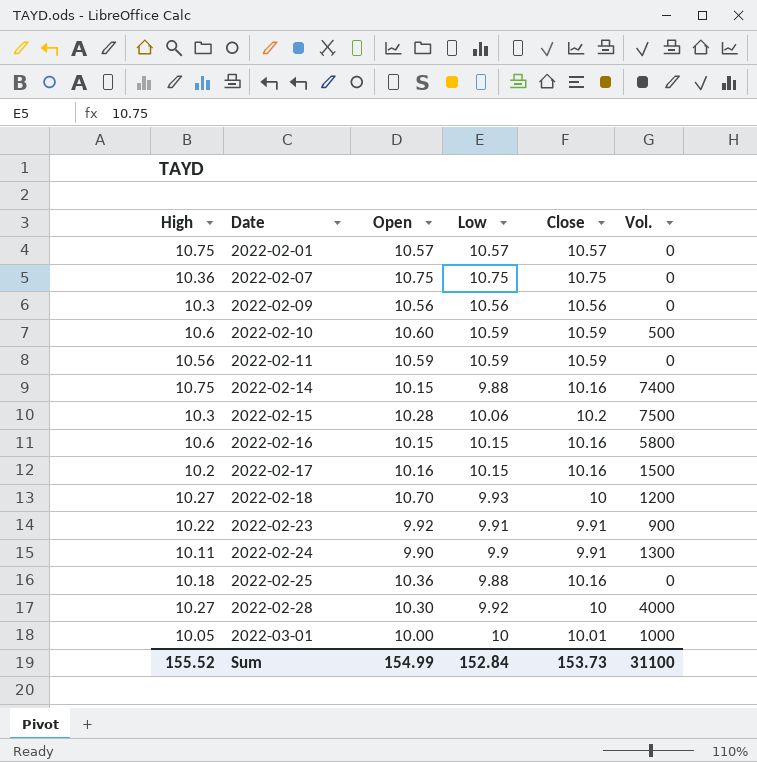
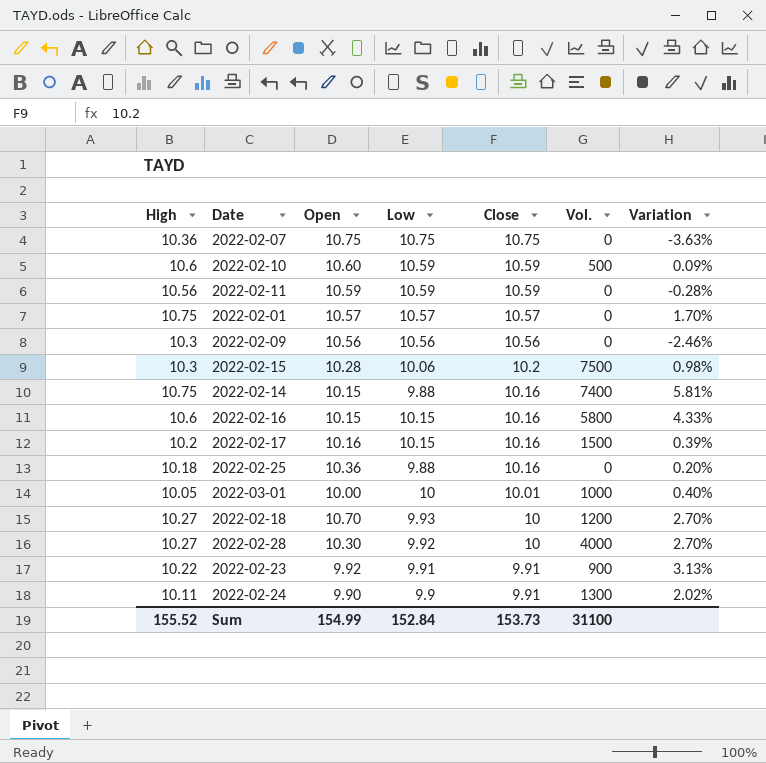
row order: Date ascending -> Close descending
column Variation | formula: none -> ([High] - [Close]) / [Close]

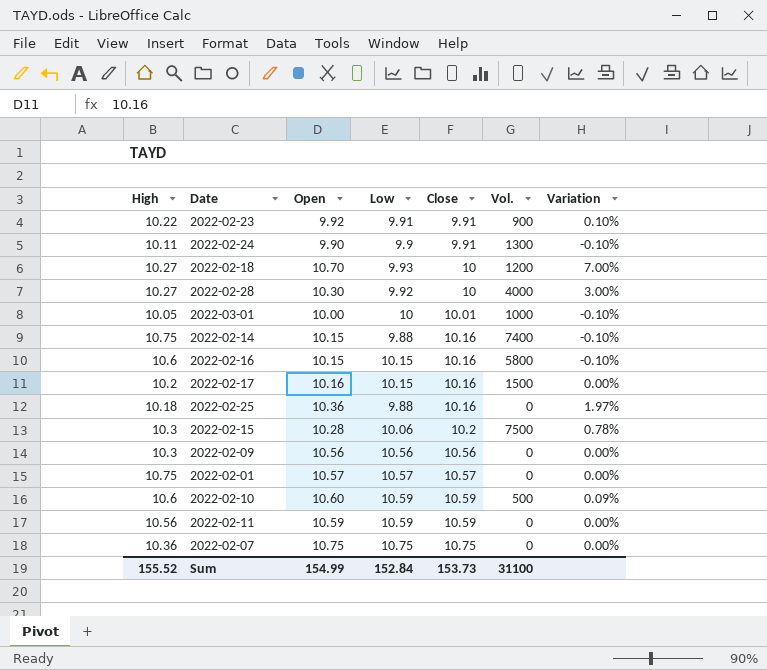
row order: Close descending -> Close ascending
column Variation | formula: ([High] - [Close]) / [Close] -> ([Open] - [Close]) / [Close]

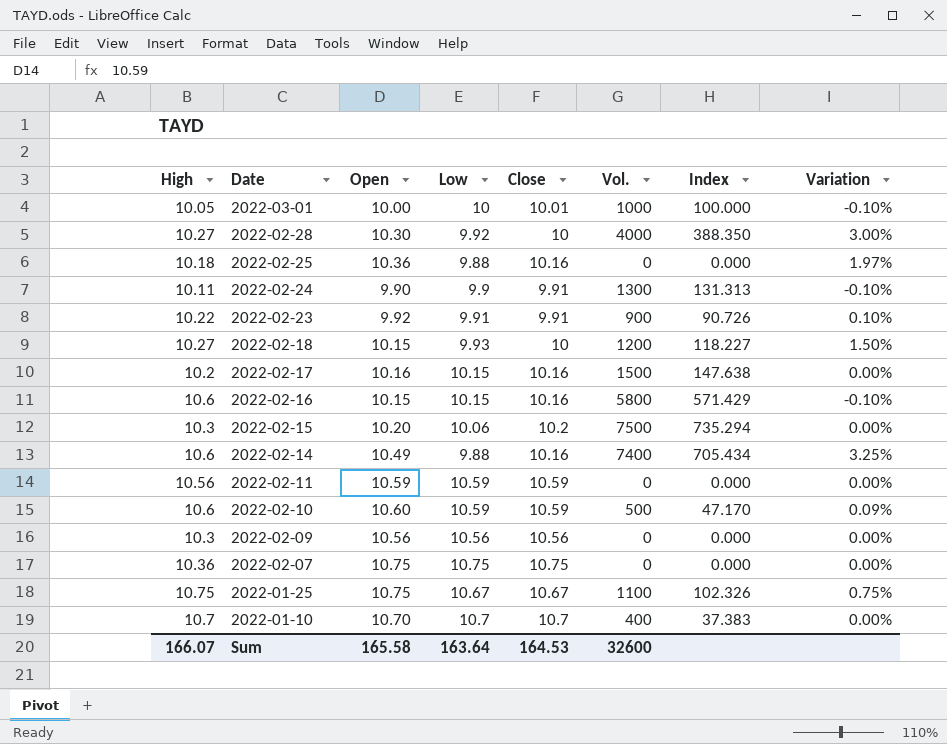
row order: Close ascending -> Date descending
column Index | formula: none -> [Vol.] / [Open]
row 2022-02-01: 10.75 | 10.57 | 10.57 | 10.57 | 0 | 0.00% -> none
2022-02-18 | Open: 10.70 -> 10.15
2022-02-18 | Variation: 7.00% -> 1.50%
2022-02-15 | Open: 10.28 -> 10.20
2022-02-15 | Variation: 0.78% -> 0.00%
2022-02-14 | High: 10.75 -> 10.6
2022-02-14 | Open: 10.15 -> 10.49
2022-02-14 | Variation: -0.10% -> 3.25%
row 2022-01-25: none -> 10.75 | 10.75 | 10.67 | 10.67 | 1100 | 102.326 | 0.75%
row 2022-01-10: none -> 10.7 | 10.70 | 10.7 | 10.7 | 400 | 37.383 | 0.00%
Sum | High: 155.52 -> 166.07
Sum | Open: 154.99 -> 165.58
Sum | Low: 152.84 -> 163.64
Sum | Close: 153.73 -> 164.53
Sum | Vol.: 31100 -> 32600

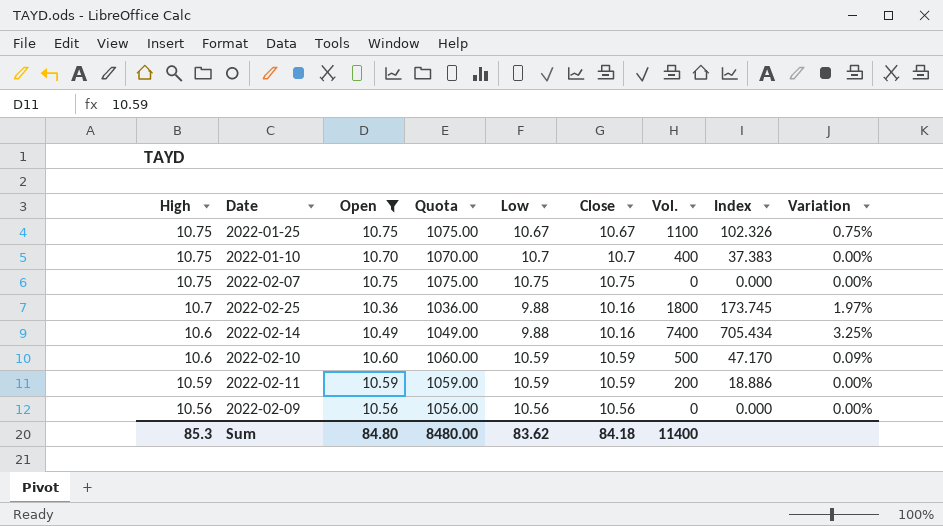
filter: none -> Open >= 10.36
row order: Date descending -> High descending
column Quota | formula: none -> [Open] * 100
2022-01-10 | High: 10.7 -> 10.75
2022-02-07 | High: 10.36 -> 10.75
2022-02-25 | High: 10.18 -> 10.7
2022-02-25 | Vol.: 0 -> 1800
2022-02-25 | Index: 0.000 -> 173.745
2022-02-11 | High: 10.56 -> 10.59
2022-02-11 | Vol.: 0 -> 200
2022-02-11 | Index: 0.000 -> 18.886
2022-02-09 | High: 10.3 -> 10.56
Sum | High: 166.07 -> 85.3
Sum | Open: 165.58 -> 84.80
Sum | Low: 163.64 -> 83.62
Sum | Close: 164.53 -> 84.18
Sum | Vol.: 32600 -> 11400

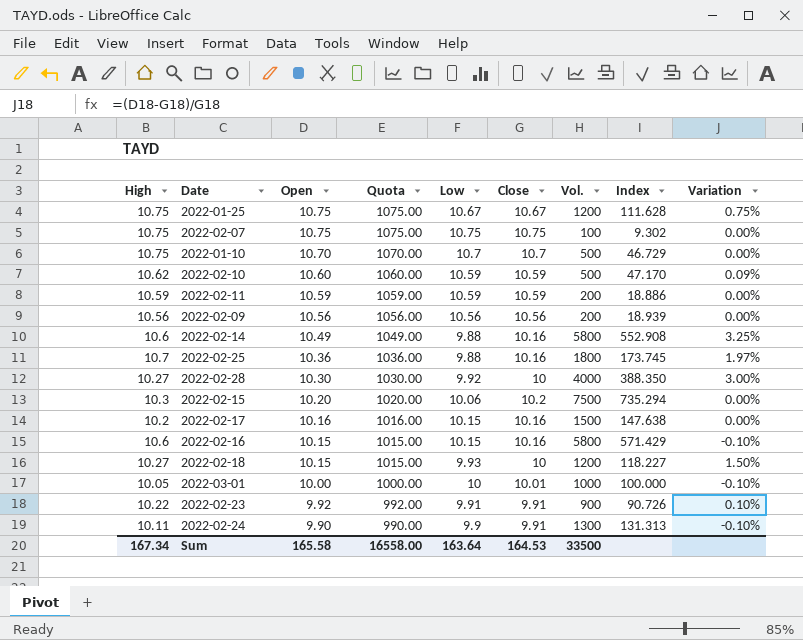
filter: Open >= 10.36 -> none
row order: High descending -> Open descending
2022-01-25 | Vol.: 1100 -> 1200
2022-01-25 | Index: 102.326 -> 111.628
2022-02-07 | Vol.: 0 -> 100
2022-02-07 | Index: 0.000 -> 9.302
2022-01-10 | Vol.: 400 -> 500
2022-01-10 | Index: 37.383 -> 46.729
2022-02-10 | High: 10.6 -> 10.62
2022-02-09 | Vol.: 0 -> 200
2022-02-09 | Index: 0.000 -> 18.939
2022-02-14 | Vol.: 7400 -> 5800
2022-02-14 | Index: 705.434 -> 552.908
Sum | High: 85.3 -> 167.34
Sum | Open: 84.80 -> 165.58
Sum | Quota: 8480.00 -> 16558.00
Sum | Low: 83.62 -> 163.64
Sum | Close: 84.18 -> 164.53
Sum | Vol.: 11400 -> 33500

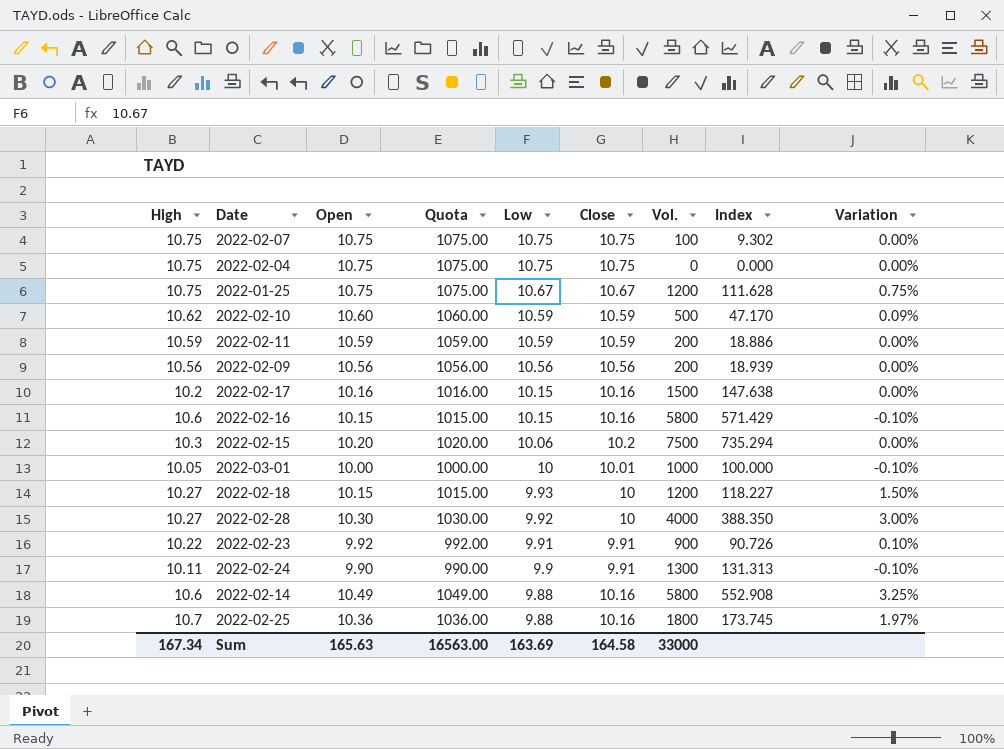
row order: Open descending -> Low descending
row 2022-01-10: 10.75 | 10.70 | 1070.00 | 10.7 | 10.7 | 500 | 46.729 | 0.00% -> none
row 2022-02-04: none -> 10.75 | 10.75 | 1075.00 | 10.75 | 10.75 | 0 | 0.000 | 0.00%
Sum | Open: 165.58 -> 165.63
Sum | Quota: 16558.00 -> 16563.00
Sum | Low: 163.64 -> 163.69
Sum | Close: 164.53 -> 164.58
Sum | Vol.: 33500 -> 33000

